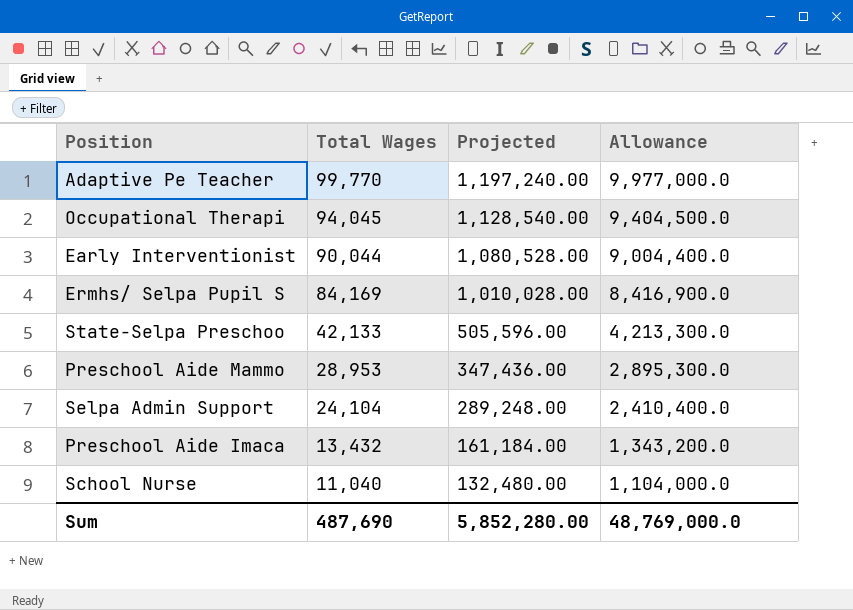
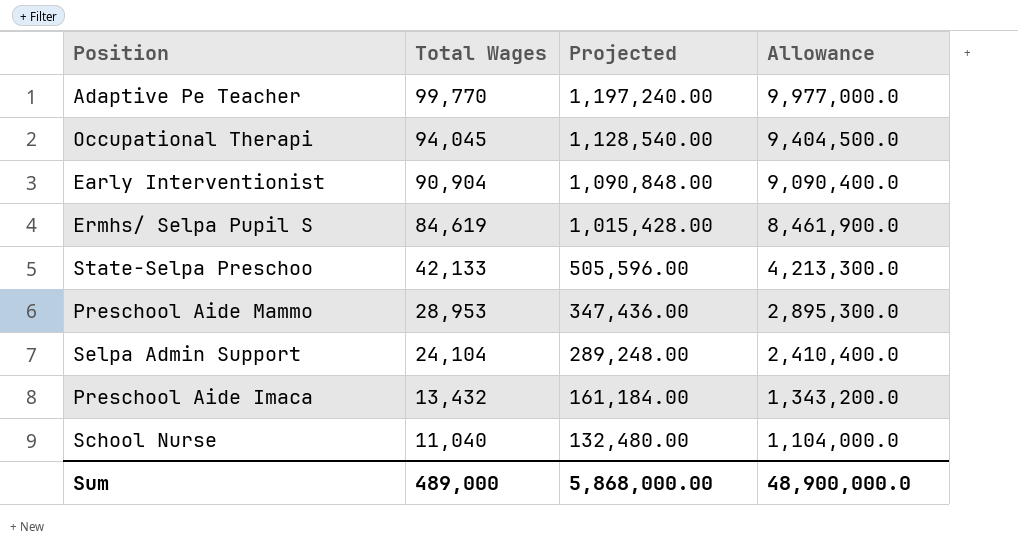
Early Interventionist | Total Wages: 90,044 -> 90,904
Early Interventionist | Projected: 1,080,528.00 -> 1,090,848.00
Early Interventionist | Allowance: 9,004,400.0 -> 9,090,400.0
Ermhs/ Selpa Pupil S | Total Wages: 84,169 -> 84,619
Ermhs/ Selpa Pupil S | Projected: 1,010,028.00 -> 1,015,428.00
Ermhs/ Selpa Pupil S | Allowance: 8,416,900.0 -> 8,461,900.0
Sum | Total Wages: 487,690 -> 489,000
Sum | Projected: 5,852,280.00 -> 5,868,000.00
Sum | Allowance: 48,769,000.0 -> 48,900,000.0

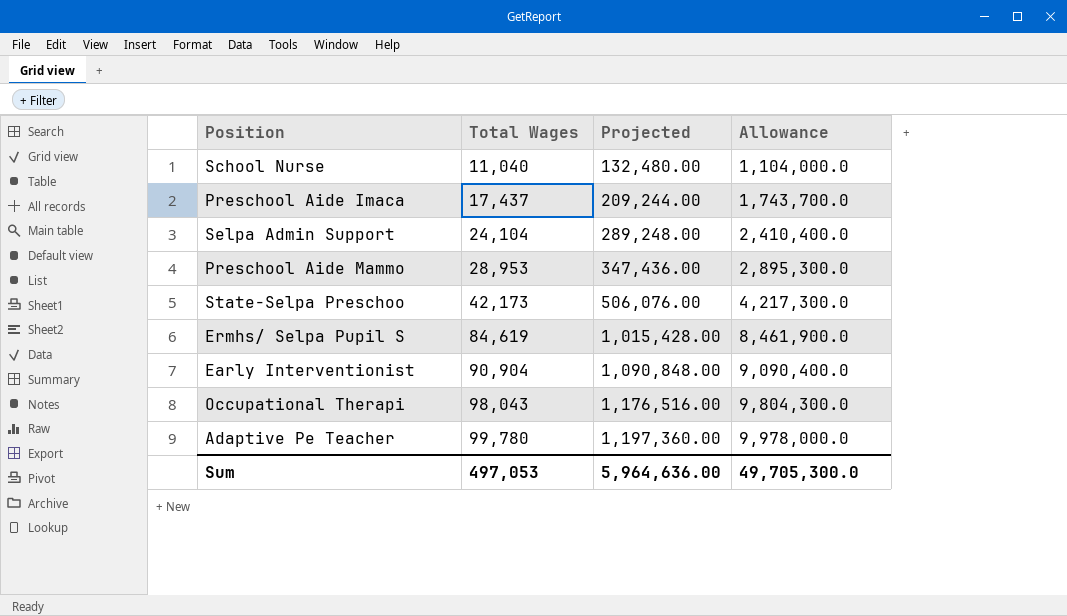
row order: Total Wages descending -> Total Wages ascending
Preschool Aide Imaca | Total Wages: 13,432 -> 17,437
Preschool Aide Imaca | Projected: 161,184.00 -> 209,244.00
Preschool Aide Imaca | Allowance: 1,343,200.0 -> 1,743,700.0
State-Selpa Preschoo | Total Wages: 42,133 -> 42,173
State-Selpa Preschoo | Projected: 505,596.00 -> 506,076.00
State-Selpa Preschoo | Allowance: 4,213,300.0 -> 4,217,300.0
Occupational Therapi | Total Wages: 94,045 -> 98,043
Occupational Therapi | Projected: 1,128,540.00 -> 1,176,516.00
Occupational Therapi | Allowance: 9,404,500.0 -> 9,804,300.0
Adaptive Pe Teacher | Total Wages: 99,770 -> 99,780
Adaptive Pe Teacher | Projected: 1,197,240.00 -> 1,197,360.00
Adaptive Pe Teacher | Allowance: 9,977,000.0 -> 9,978,000.0
Sum | Total Wages: 489,000 -> 497,053
Sum | Projected: 5,868,000.00 -> 5,964,636.00
Sum | Allowance: 48,900,000.0 -> 49,705,300.0

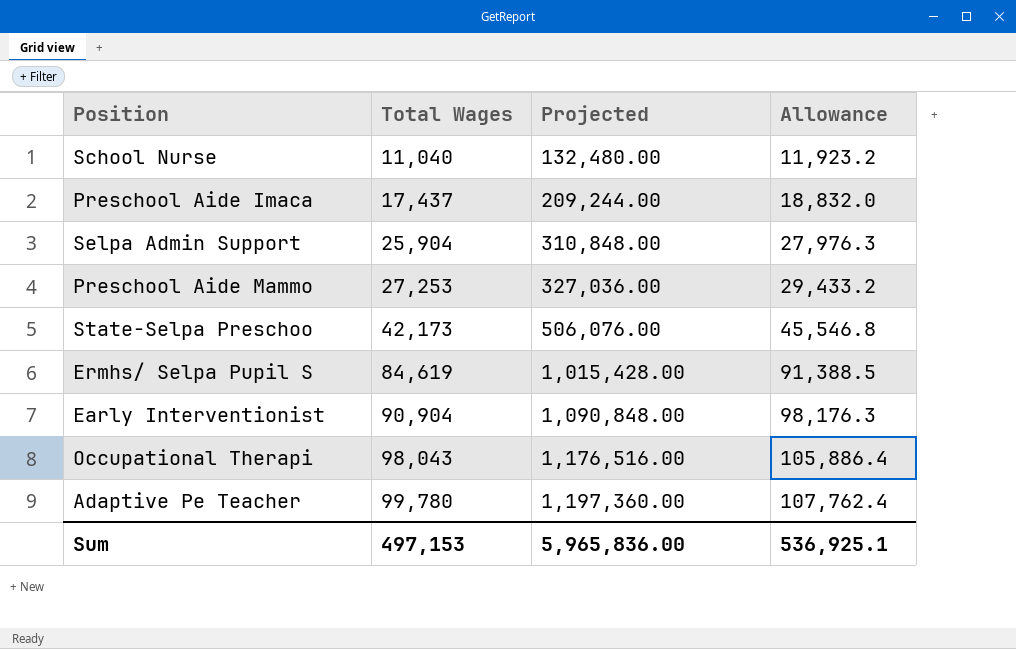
column Allowance | formula: [Total Wages] * 100 -> [Total Wages] * 1.08
Selpa Admin Support | Total Wages: 24,104 -> 25,904
Selpa Admin Support | Projected: 289,248.00 -> 310,848.00
Preschool Aide Mammo | Total Wages: 28,953 -> 27,253
Preschool Aide Mammo | Projected: 347,436.00 -> 327,036.00
Sum | Total Wages: 497,053 -> 497,153
Sum | Projected: 5,964,636.00 -> 5,965,836.00
Sum | Allowance: 49,705,300.0 -> 536,925.1

